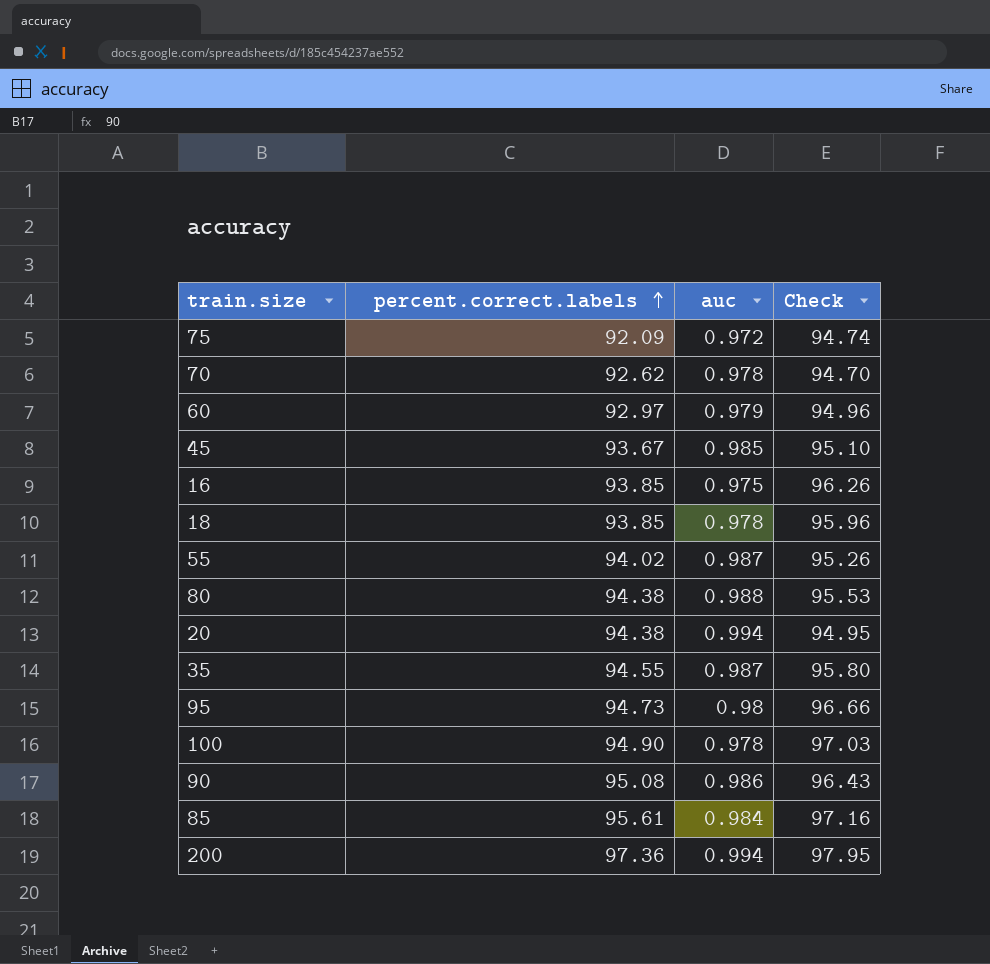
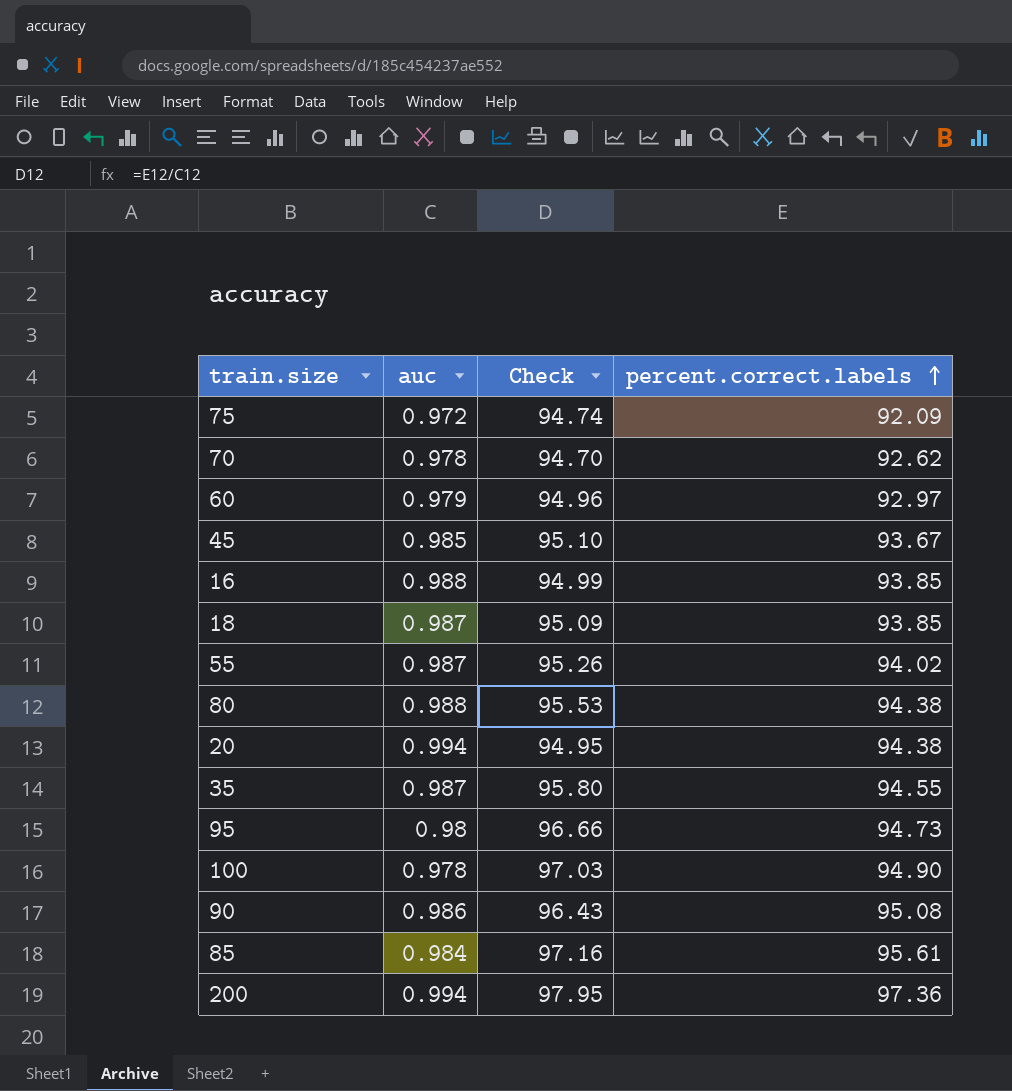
column percent.correct.labels | position: 2 -> 4
16 | auc: 0.975 -> 0.988
16 | Check: 96.26 -> 94.99
18 | auc: 0.978 -> 0.987
18 | Check: 95.96 -> 95.09

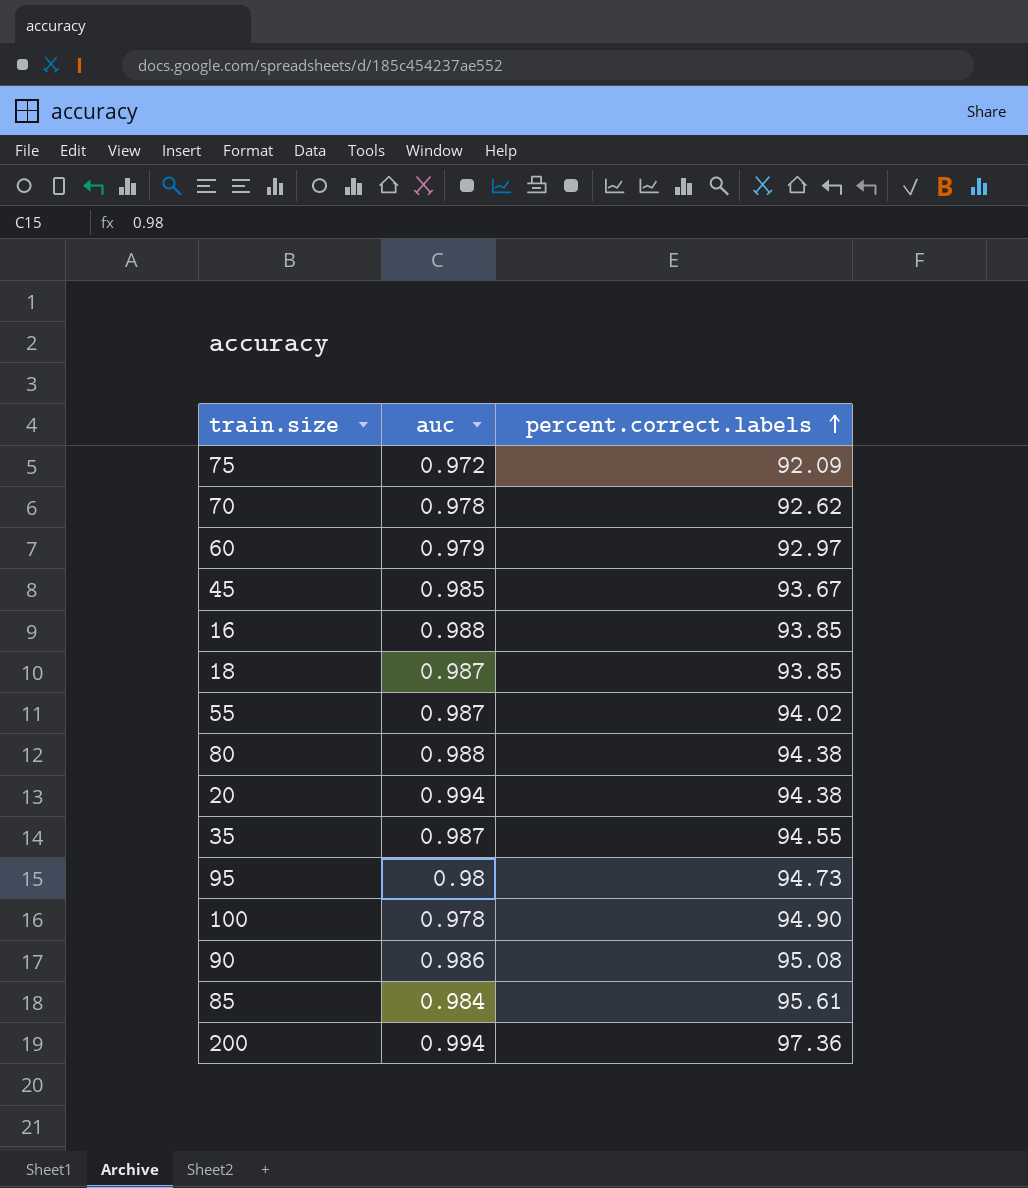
column Check | formula: [percent.correct.labels] / [auc] -> none

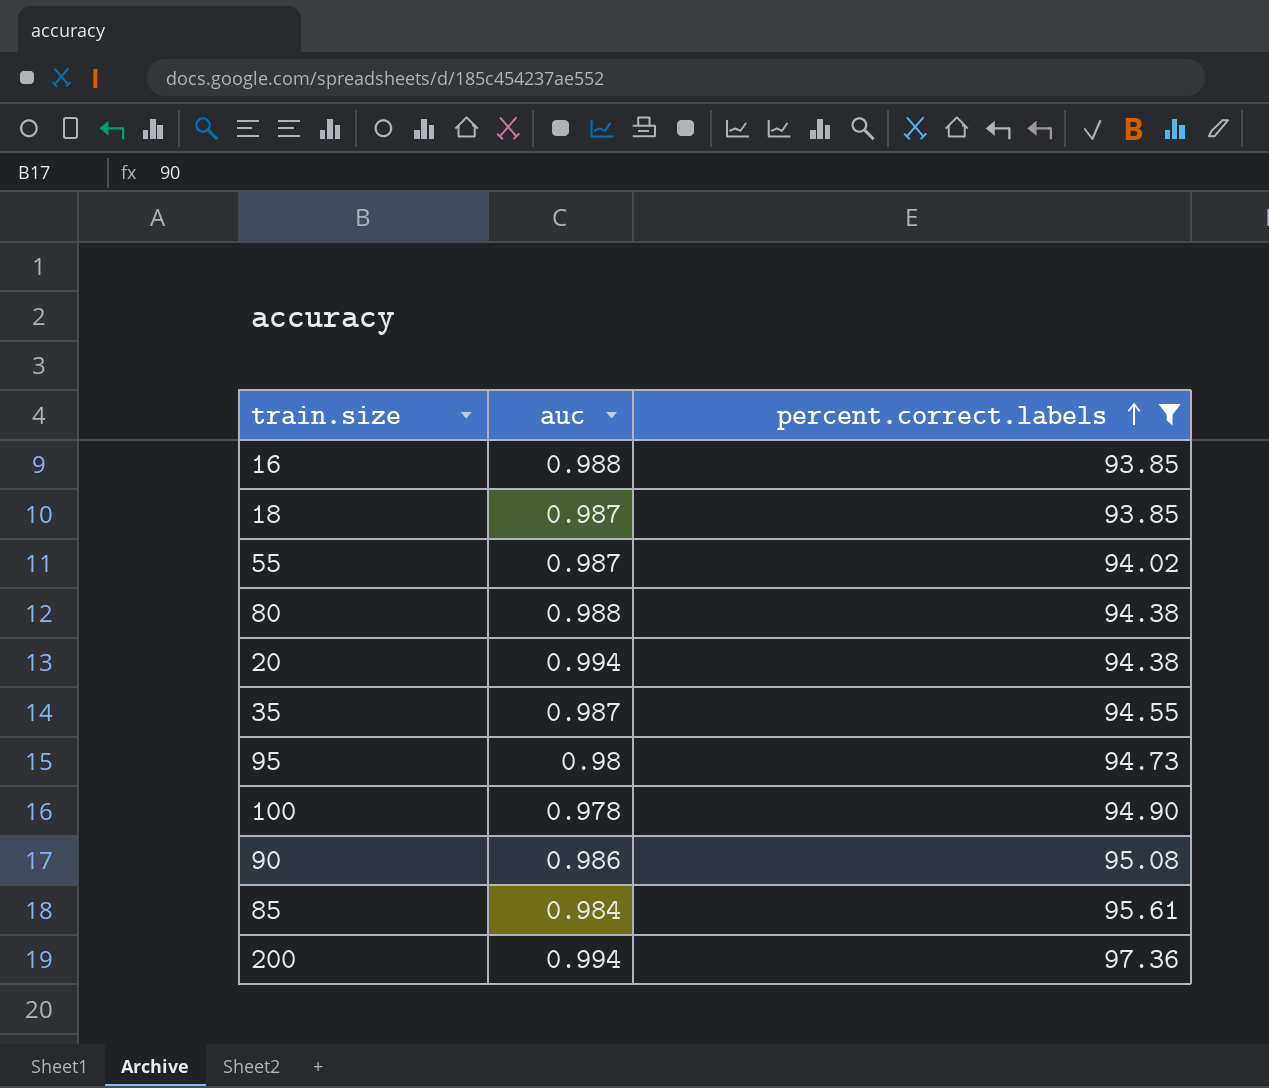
filter: none -> percent.correct.labels >= 93.85

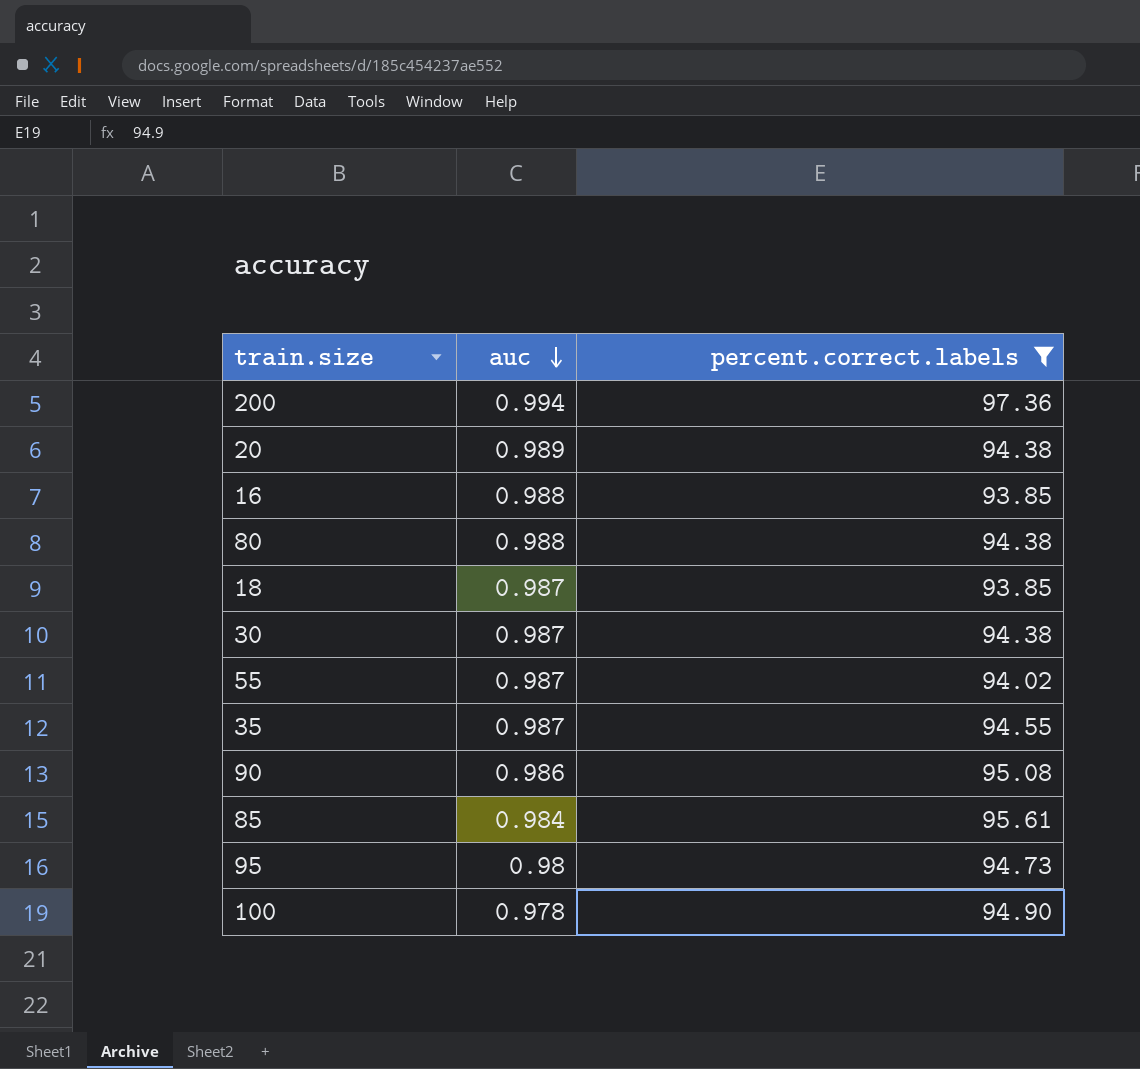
row order: percent.correct.labels ascending -> auc descending
20 | auc: 0.994 -> 0.989
row 30: none -> 0.987 | 94.38

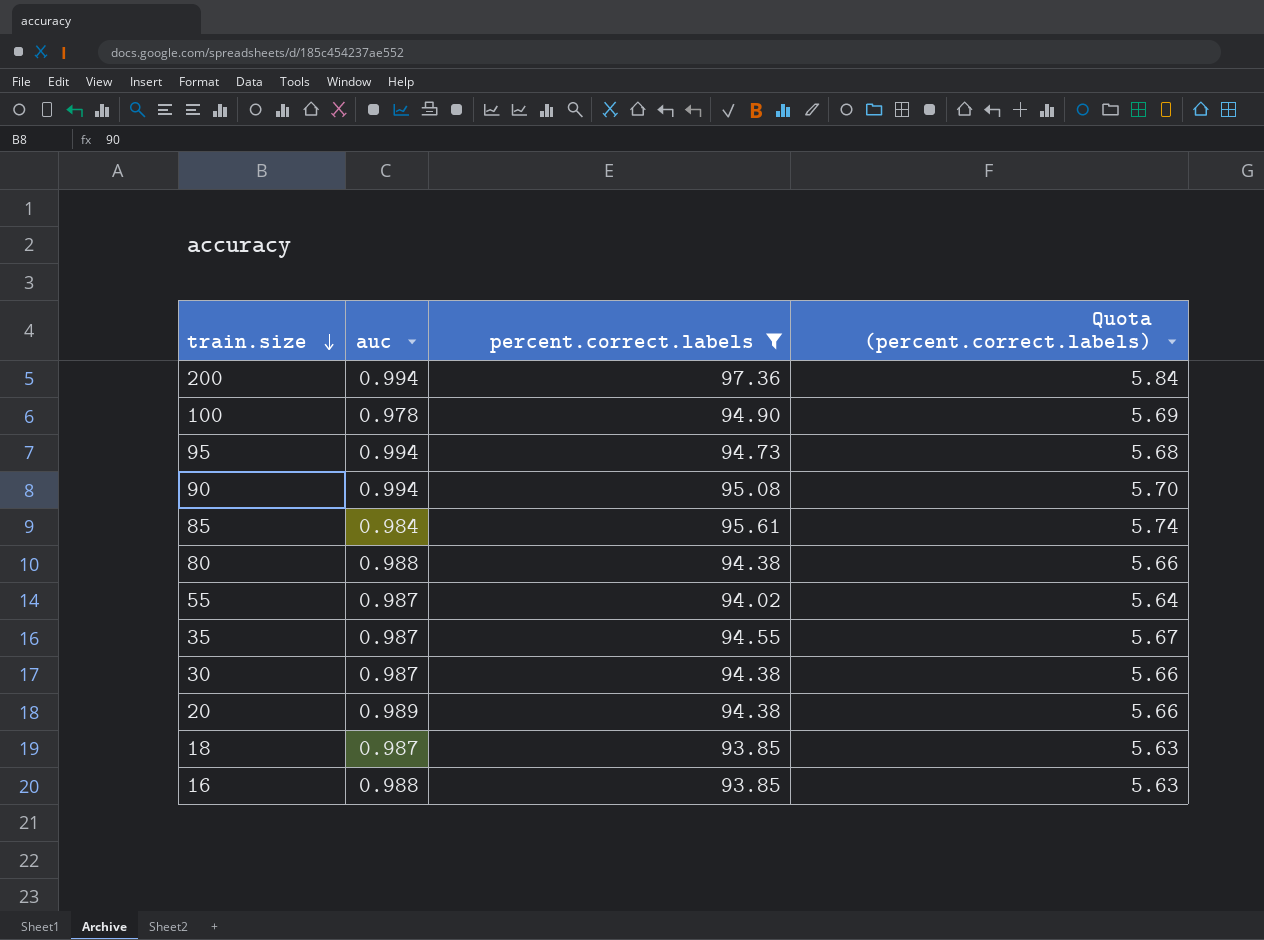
row order: auc descending -> train.size descending
column Quota (percent.correct.labels) | formula: none -> [percent.correct.labels] * 0.06
95 | auc: 0.98 -> 0.994
90 | auc: 0.986 -> 0.994

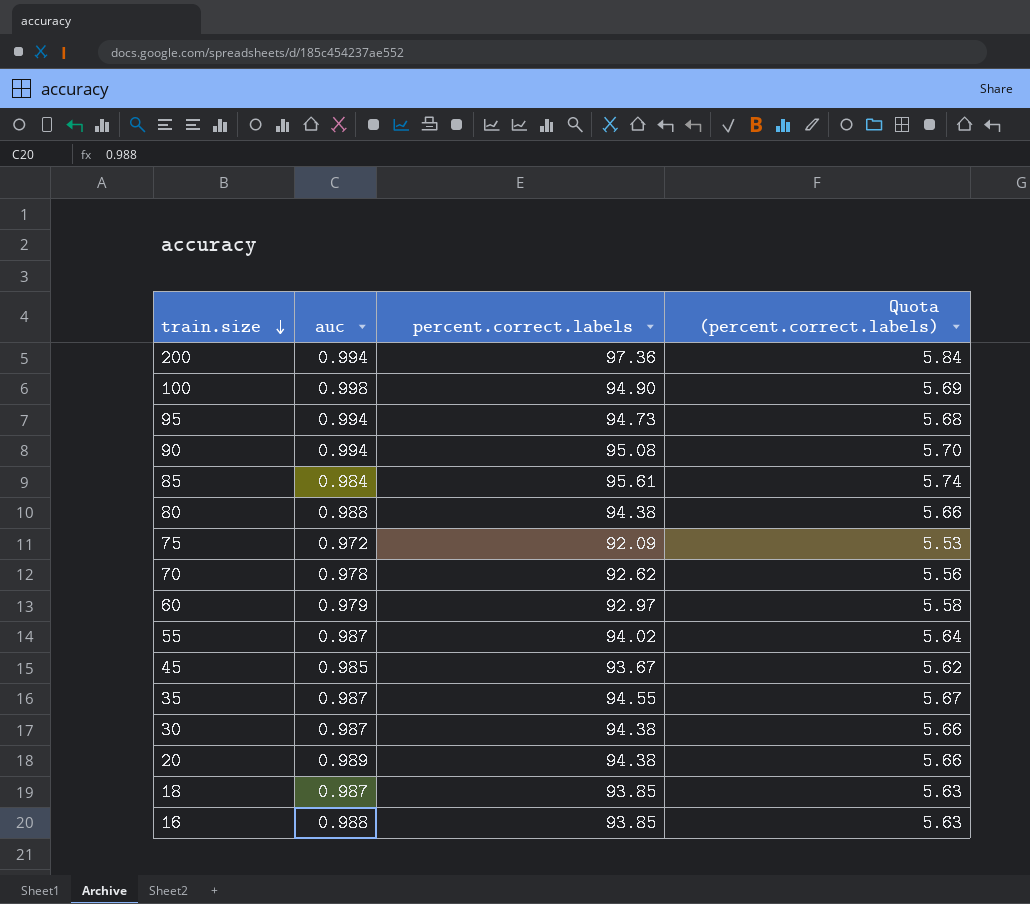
filter: percent.correct.labels >= 93.85 -> none
100 | auc: 0.978 -> 0.998

